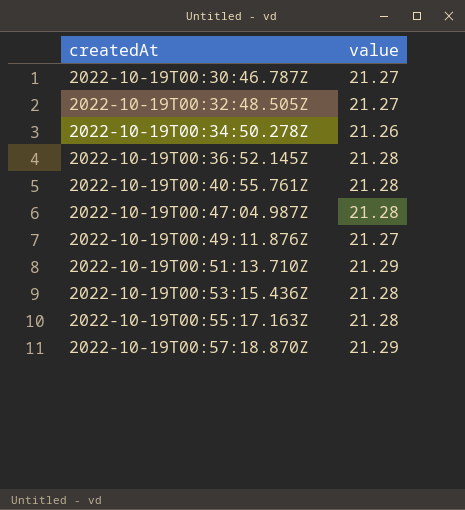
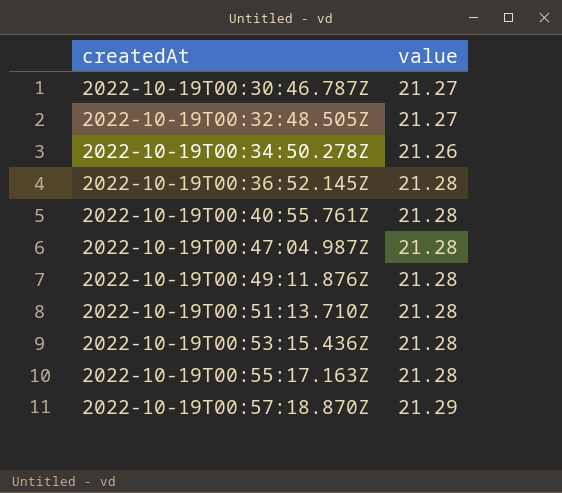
2022-10-19T00:49:11.876Z | value: 21.27 -> 21.28
2022-10-19T00:51:13.710Z | value: 21.29 -> 21.28

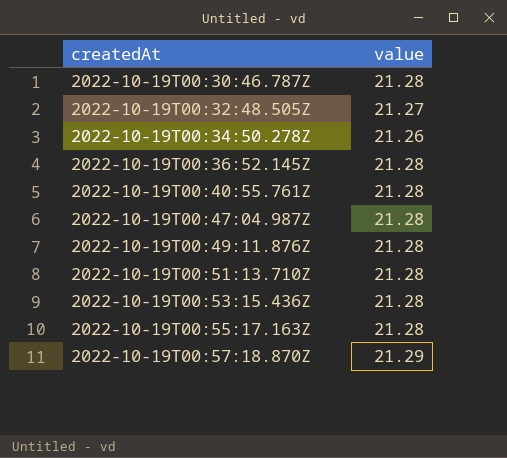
2022-10-19T00:30:46.787Z | value: 21.27 -> 21.28

